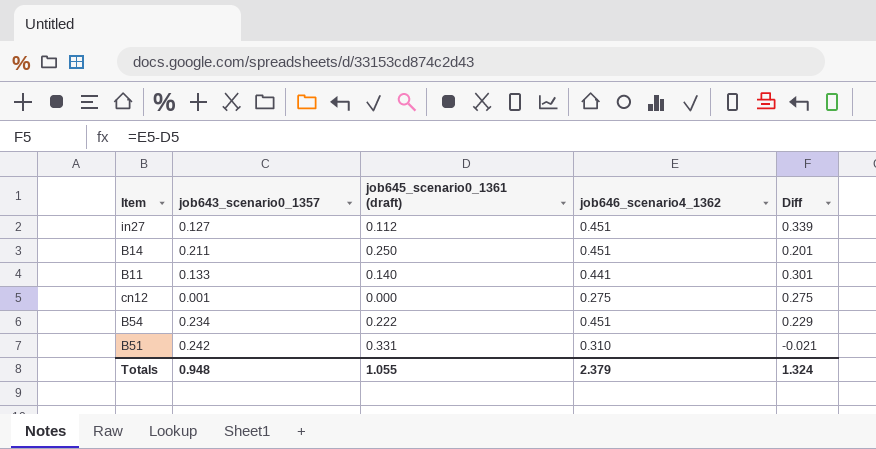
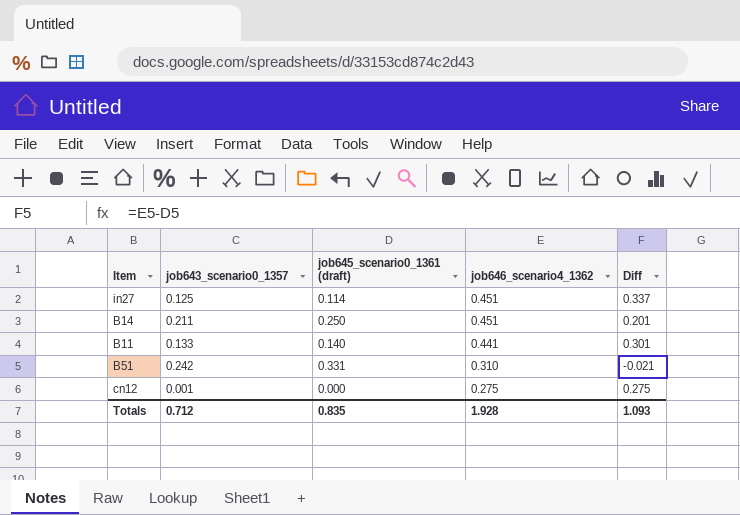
row order: none -> job646_scenario4_1362 descending
row B54: 0.234 | 0.222 | 0.451 | 0.229 -> none
in27 | job643_scenario0_1357: 0.127 -> 0.125
in27 | job645_scenario0_1361 (draft): 0.112 -> 0.114
in27 | Diff: 0.339 -> 0.337
Totals | job643_scenario0_1357: 0.948 -> 0.712
Totals | job645_scenario0_1361 (draft): 1.055 -> 0.835
Totals | job646_scenario4_1362: 2.379 -> 1.928
Totals | Diff: 1.324 -> 1.093

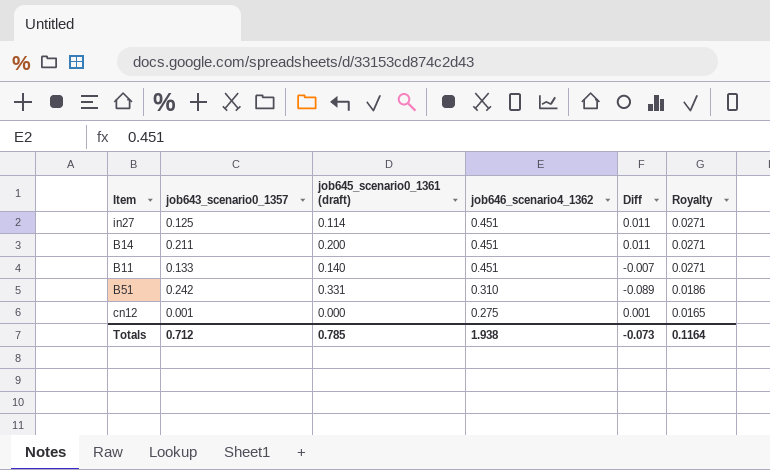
column Diff | formula: [job646_scenario4_1362] - [job645_scenario0_1361 (draft)] -> [job643_scenario0_1357] - [job645_scenario0_1361 (draft)]
column Royalty | formula: none -> [job646_scenario4_1362] * 0.06
B14 | job645_scenario0_1361 (draft): 0.250 -> 0.200
B11 | job646_scenario4_1362: 0.441 -> 0.451
Totals | job645_scenario0_1361 (draft): 0.835 -> 0.785
Totals | job646_scenario4_1362: 1.928 -> 1.938
Totals | Diff: 1.093 -> -0.073

